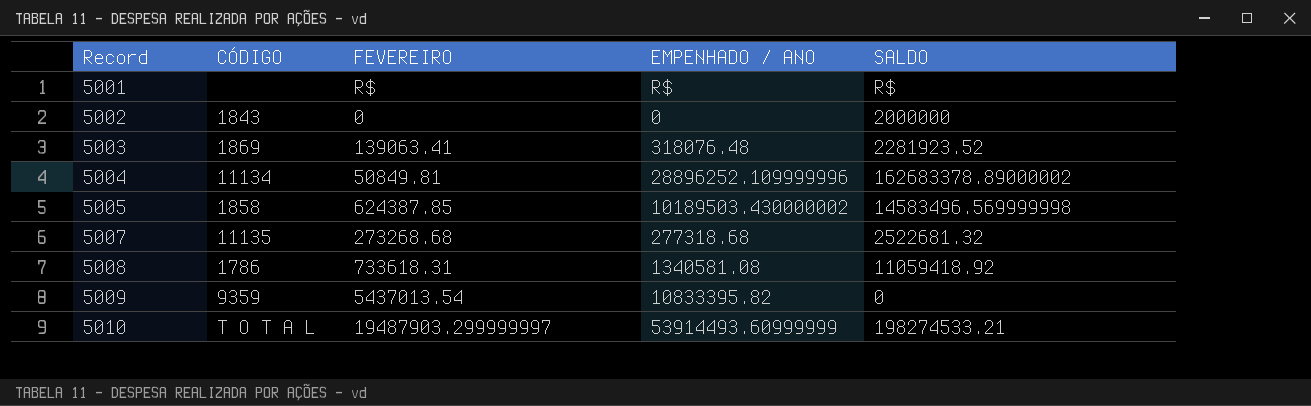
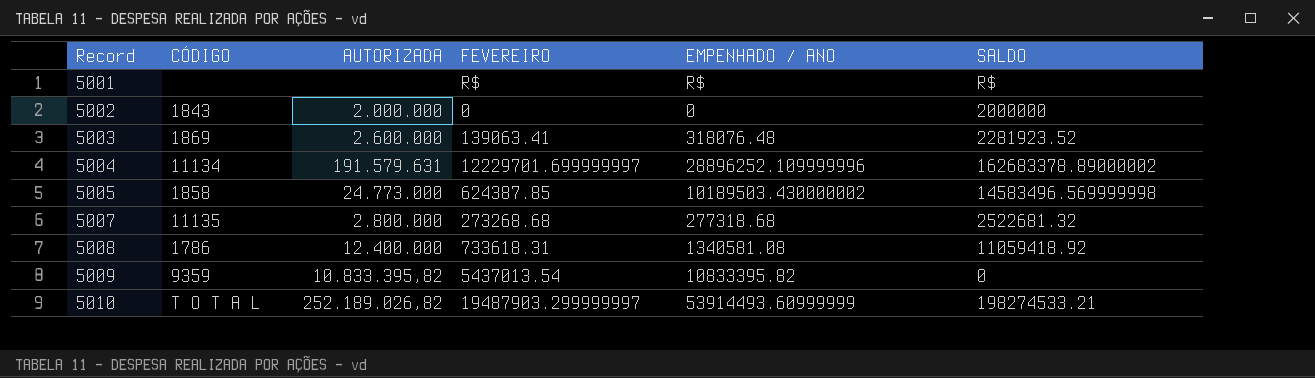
column AUTORIZADA | position: none -> 3
5004 | FEVEREIRO: 50849.81 -> 12229701.699999997

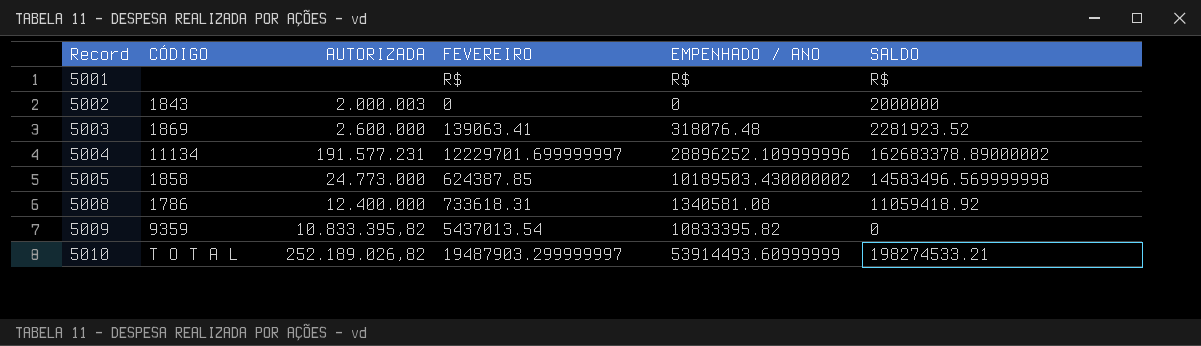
row 5007: 11135 | 2.800.000 | 273268.68 | 277318.68 | 2522681.32 -> none
5002 | AUTORIZADA: 2.000.000 -> 2.000.003
5004 | AUTORIZADA: 191.579.631 -> 191.577.231

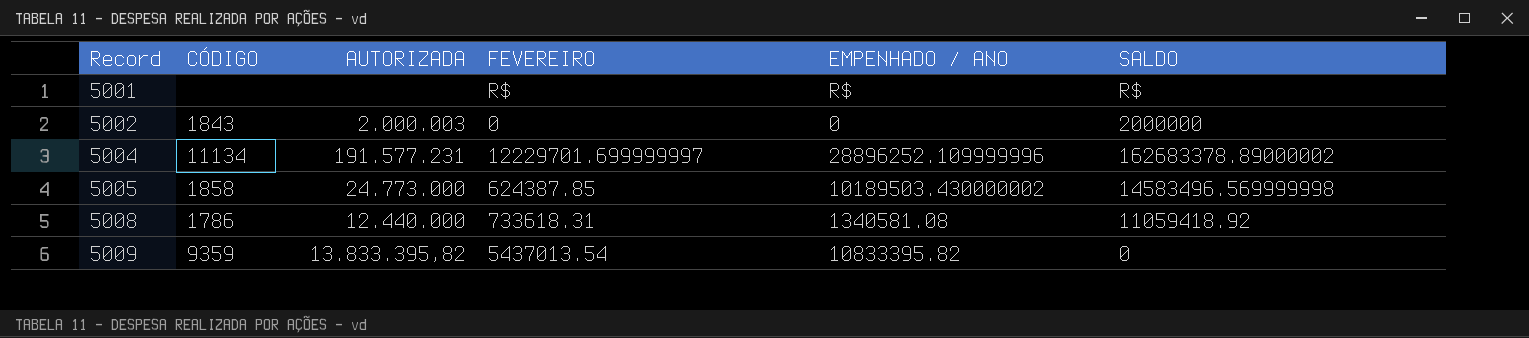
row 5003: 1869 | 2.600.000 | 139063.41 | 318076.48 | 2281923.52 -> none
row 5010: T O T A L | 252.189.026,82 | 19487903.299999997 | 53914493.60999999 | 198274533.21 -> none
5008 | AUTORIZADA: 12.400.000 -> 12.440.000
5009 | AUTORIZADA: 10.833.395,82 -> 13.833.395,82

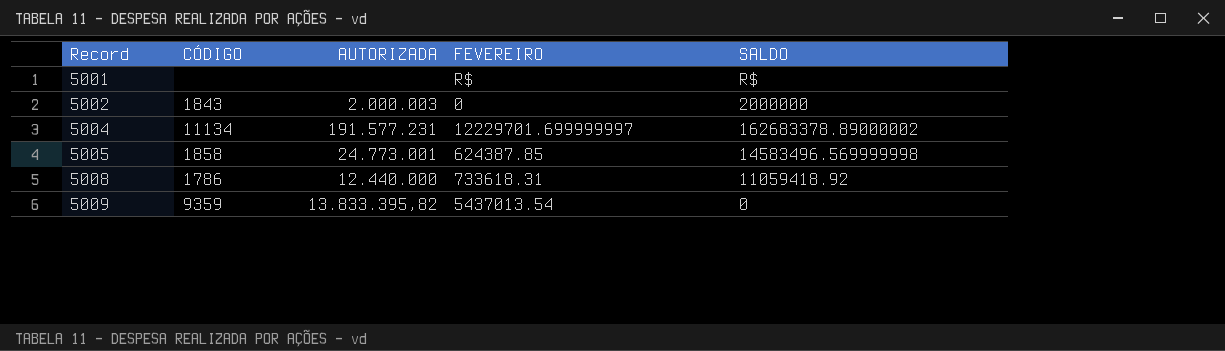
column EMPENHADO / ANO | position: 5 -> none
5005 | AUTORIZADA: 24.773.000 -> 24.773.001

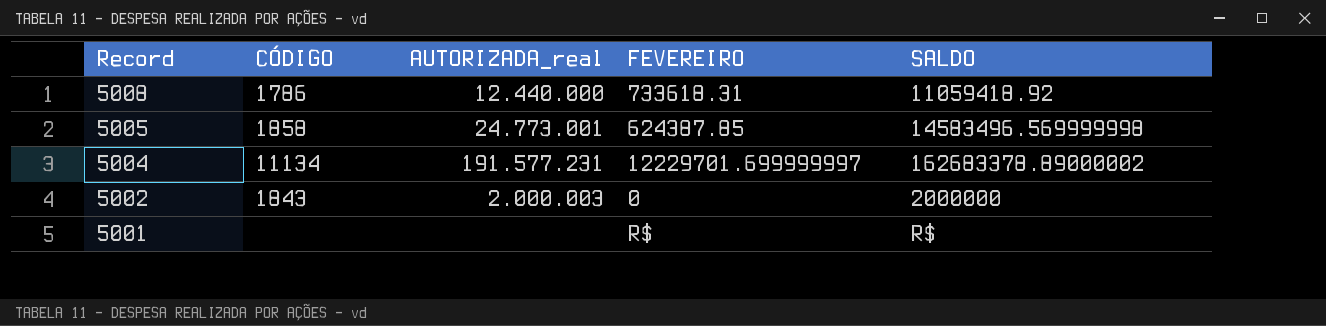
row order: Record ascending -> Record descending
column name: AUTORIZADA -> AUTORIZADA_real
row 5009: 9359 | 13.833.395,82 | 5437013.54 | 0 -> none

